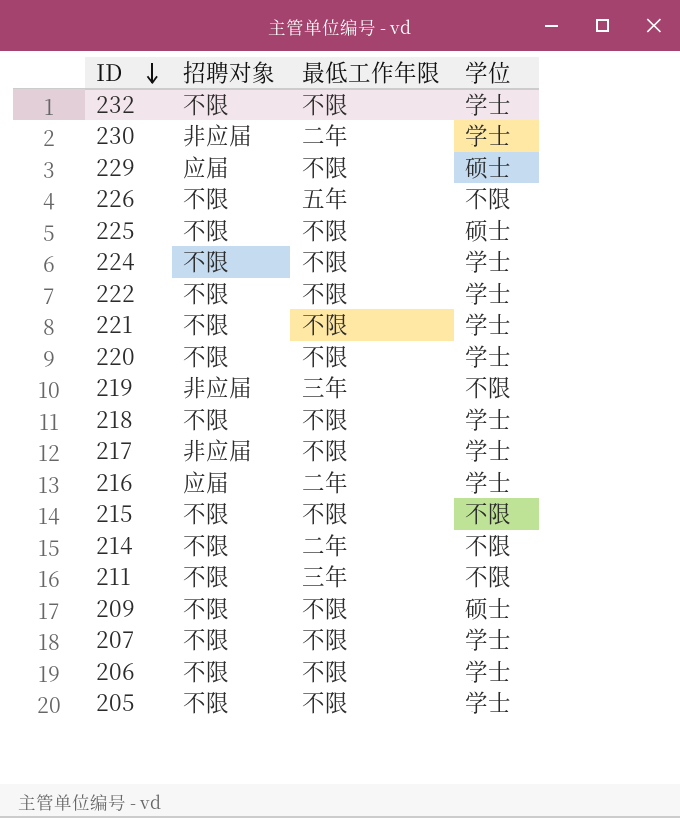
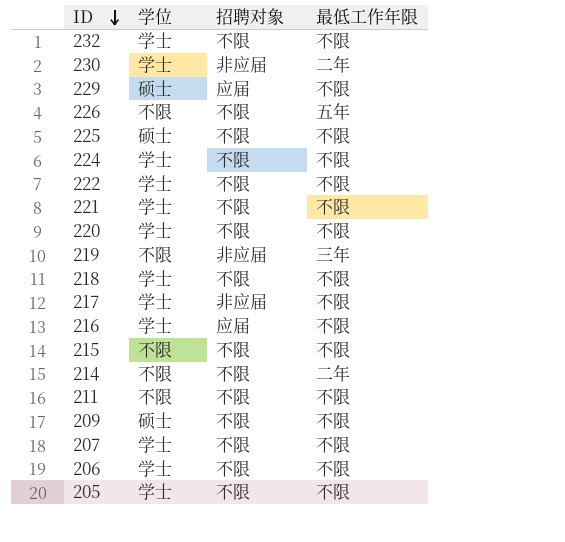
column 学位 | position: 4 -> 2
216 | 最低工作年限: 二年 -> 不限
211 | 最低工作年限: 三年 -> 不限

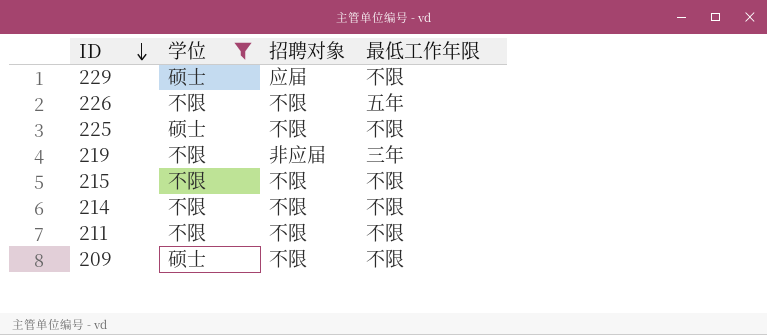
filter: none -> 学位 != 学士
214 | 最低工作年限: 二年 -> 不限

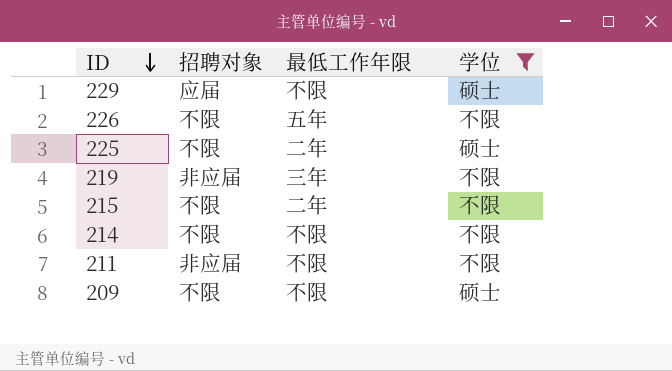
column 学位 | position: 2 -> 4
225 | 最低工作年限: 不限 -> 二年
215 | 最低工作年限: 不限 -> 二年
211 | 招聘对象: 不限 -> 非应届

